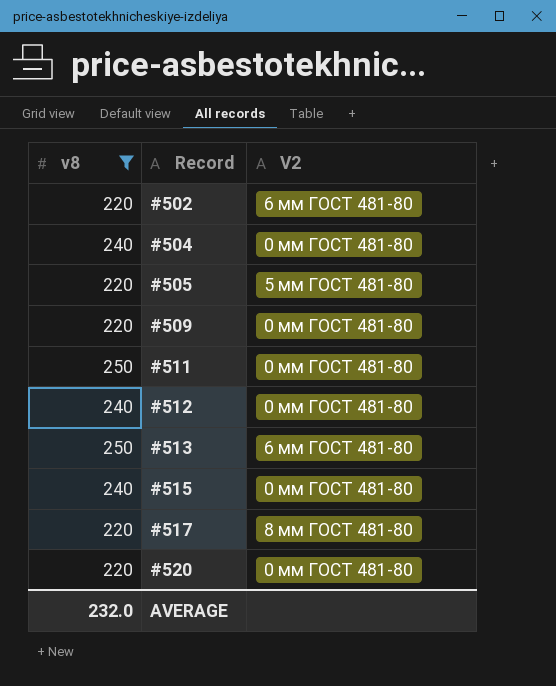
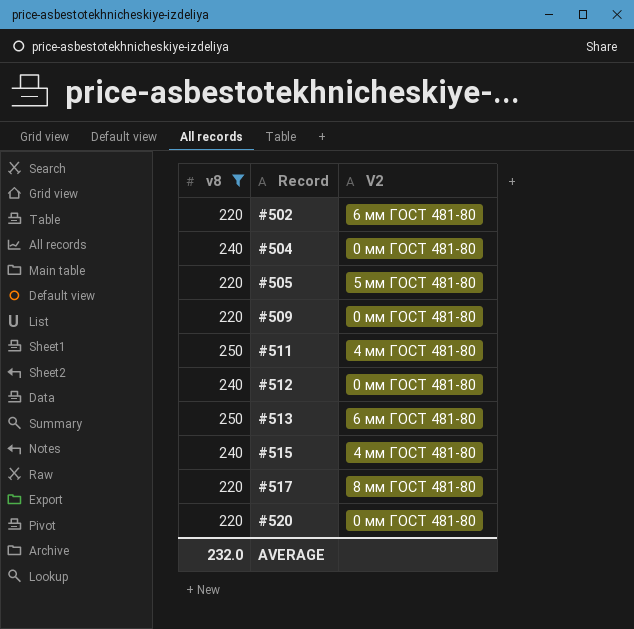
#511 | V2: 0 мм ГОСТ 481-80 -> 4 мм ГОСТ 481-80
#515 | V2: 0 мм ГОСТ 481-80 -> 4 мм ГОСТ 481-80

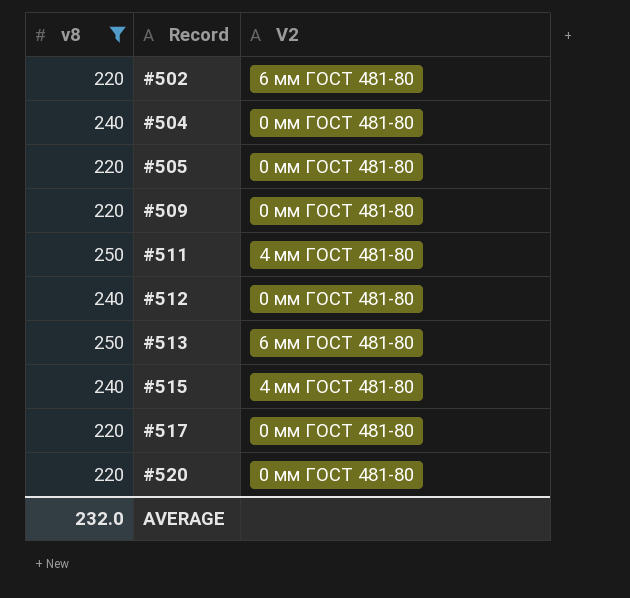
#505 | V2: 5 мм ГОСТ 481-80 -> 0 мм ГОСТ 481-80
#517 | V2: 8 мм ГОСТ 481-80 -> 0 мм ГОСТ 481-80

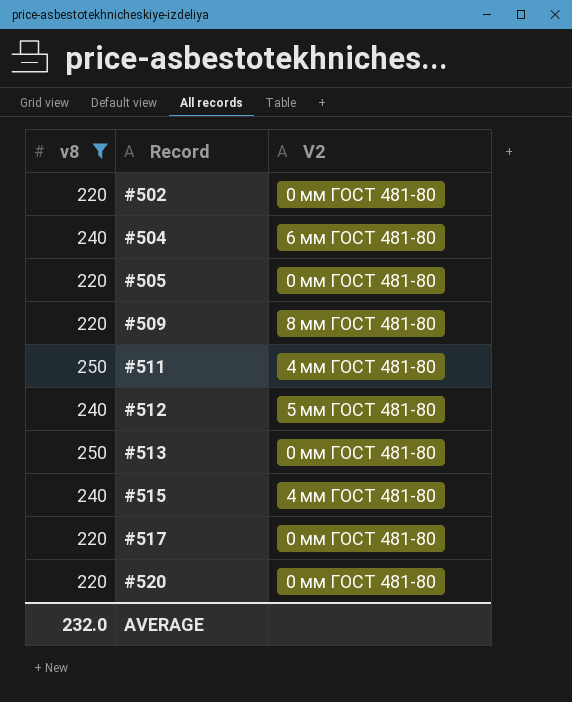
#502 | V2: 6 мм ГОСТ 481-80 -> 0 мм ГОСТ 481-80
#504 | V2: 0 мм ГОСТ 481-80 -> 6 мм ГОСТ 481-80
#509 | V2: 0 мм ГОСТ 481-80 -> 8 мм ГОСТ 481-80
#512 | V2: 0 мм ГОСТ 481-80 -> 5 мм ГОСТ 481-80
#513 | V2: 6 мм ГОСТ 481-80 -> 0 мм ГОСТ 481-80

